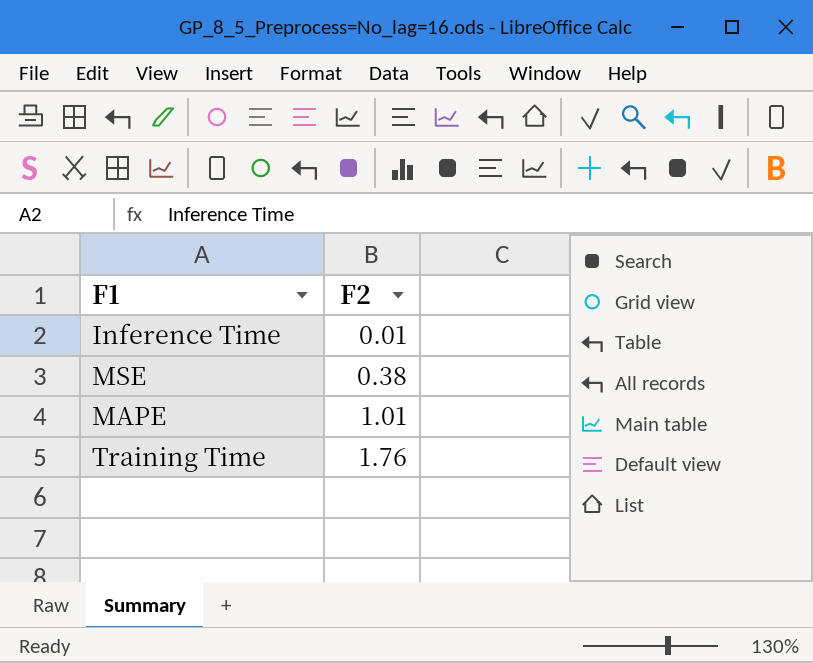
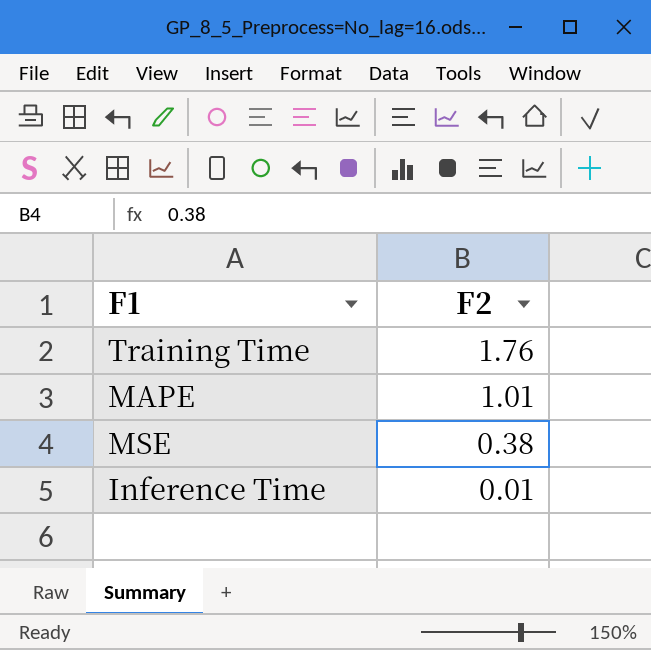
row order: F2 ascending -> F2 descending

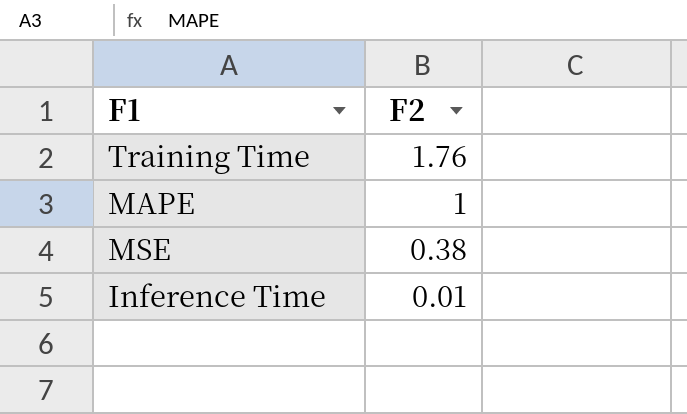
MAPE | F2: 1.01 -> 1

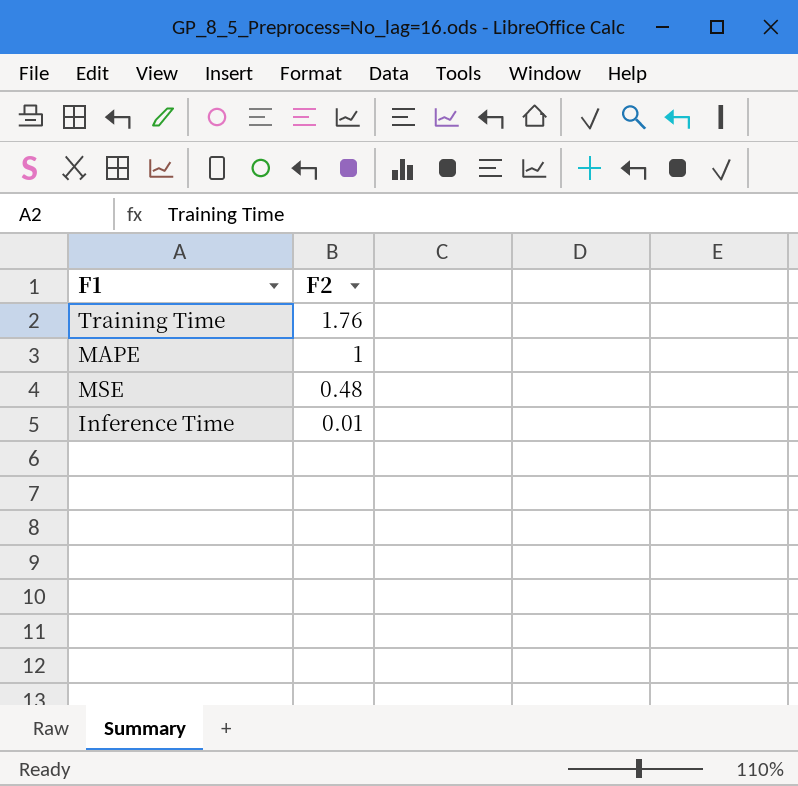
MSE | F2: 0.38 -> 0.48

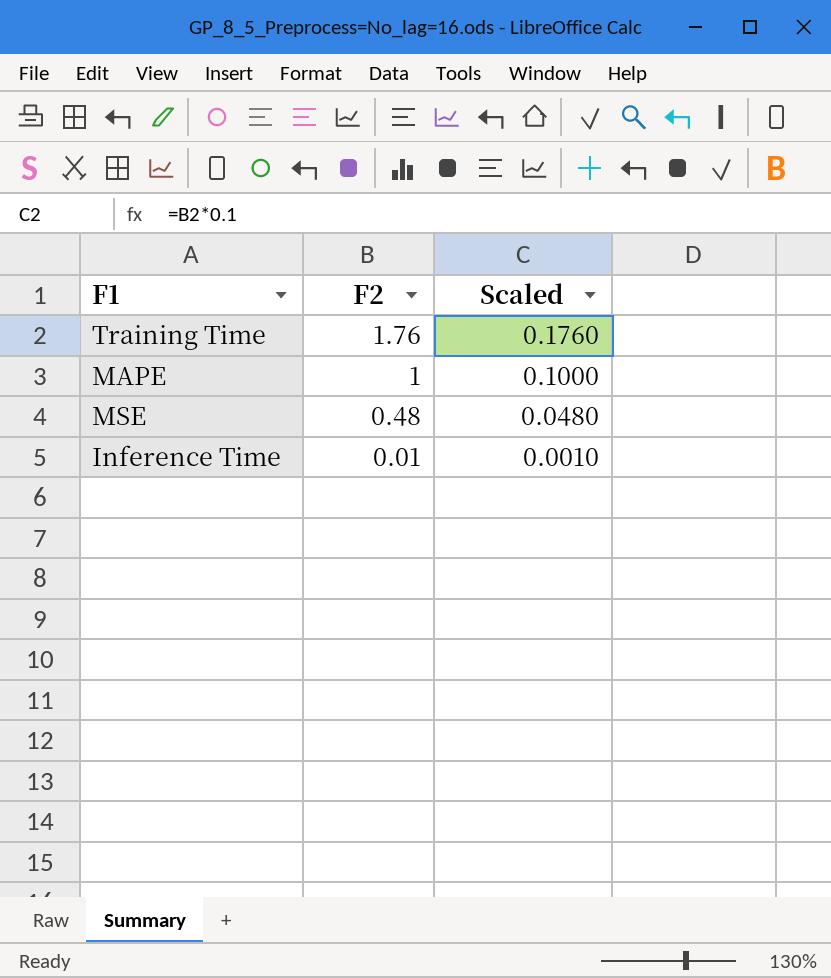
column Scaled | formula: none -> [F2] * 0.1

